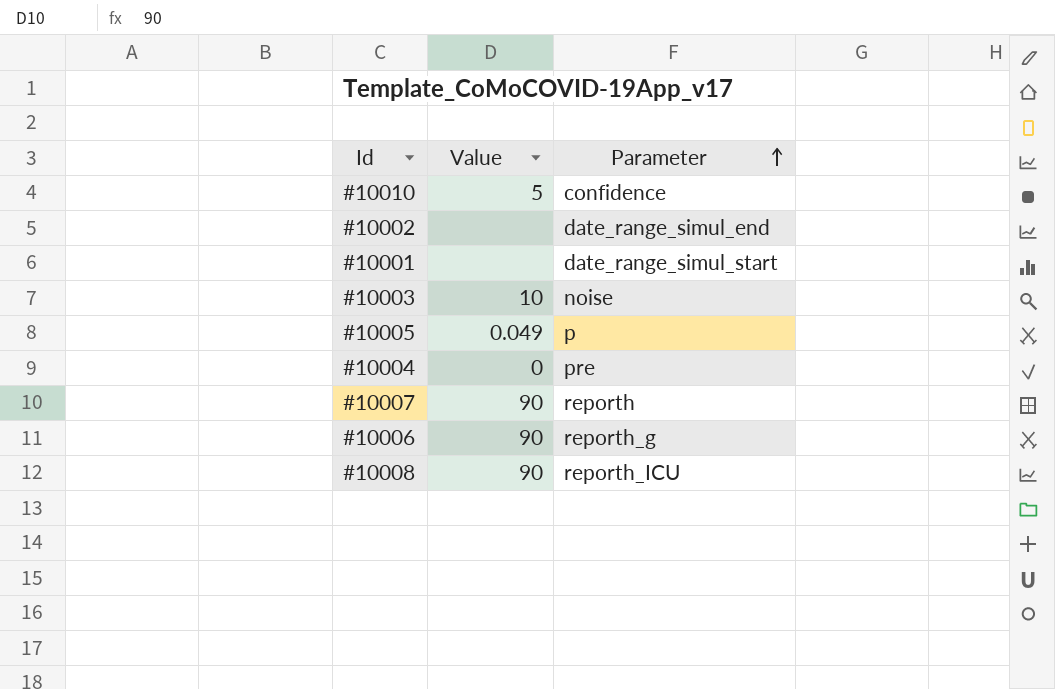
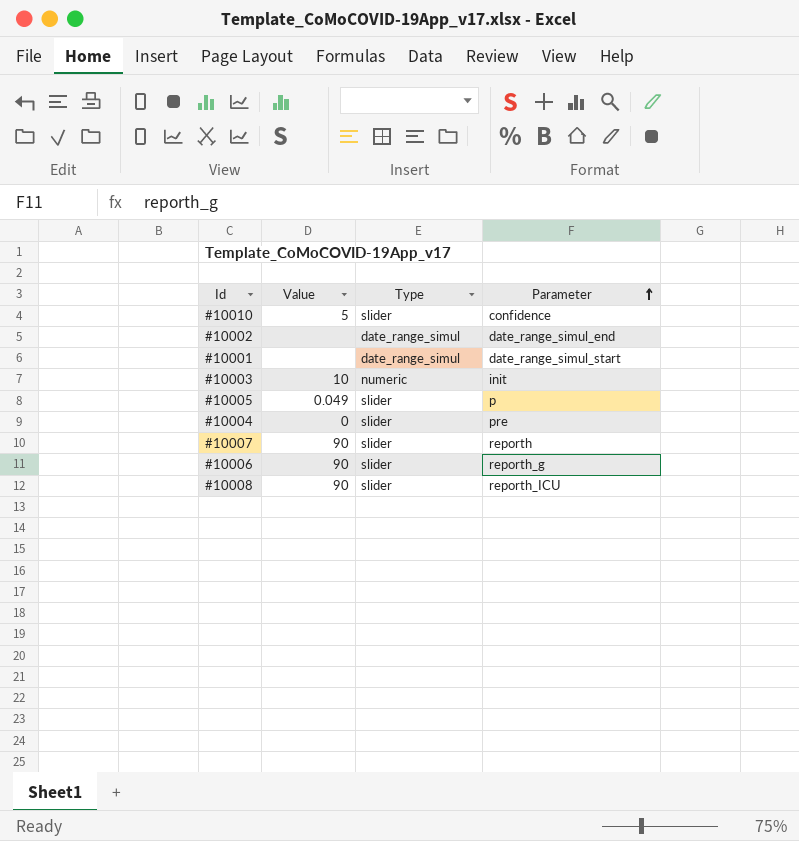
column Type | position: none -> 3
#10003 | Parameter: noise -> init

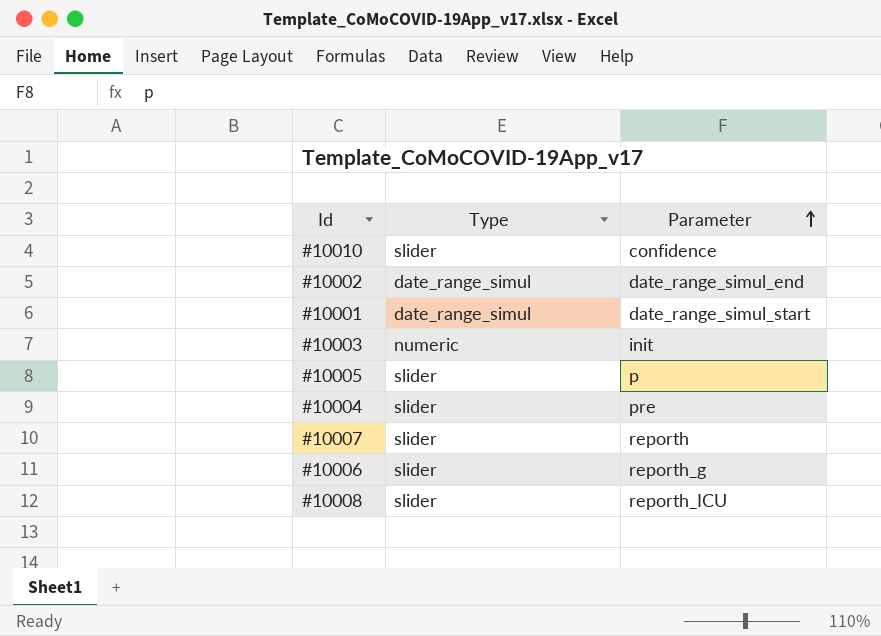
column Value | position: 2 -> none

